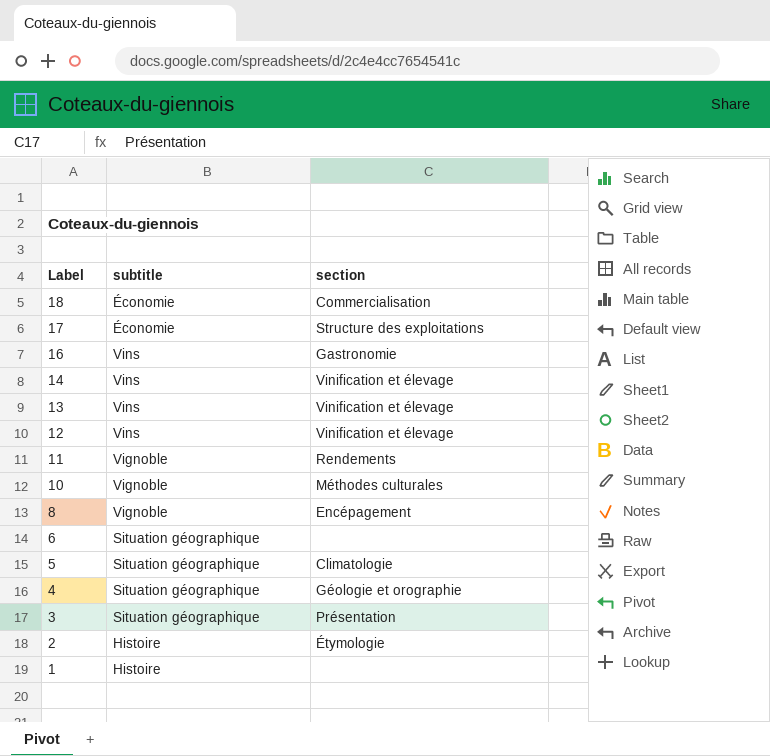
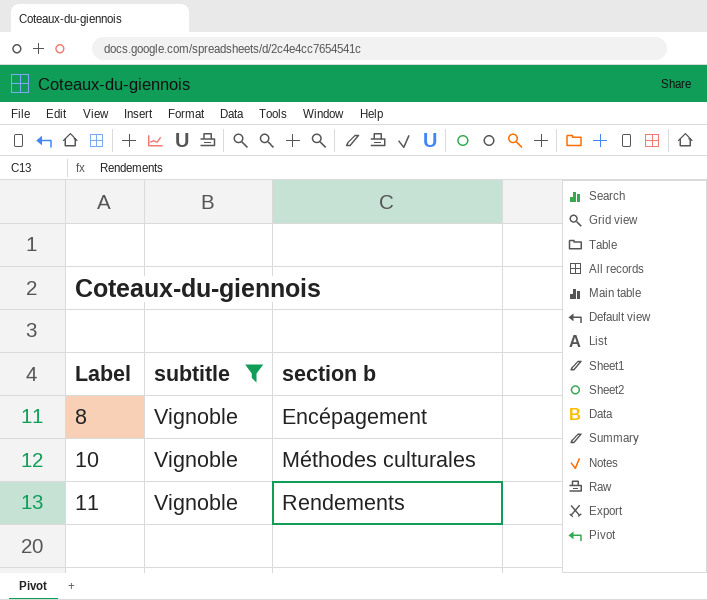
filter: none -> subtitle = Vignoble
row order: Label descending -> Label ascending
column name: section -> section b

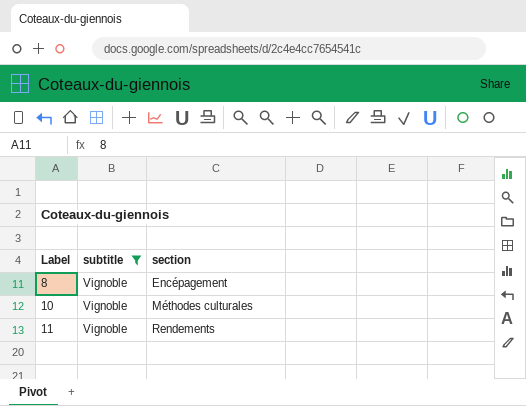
column name: section b -> section

